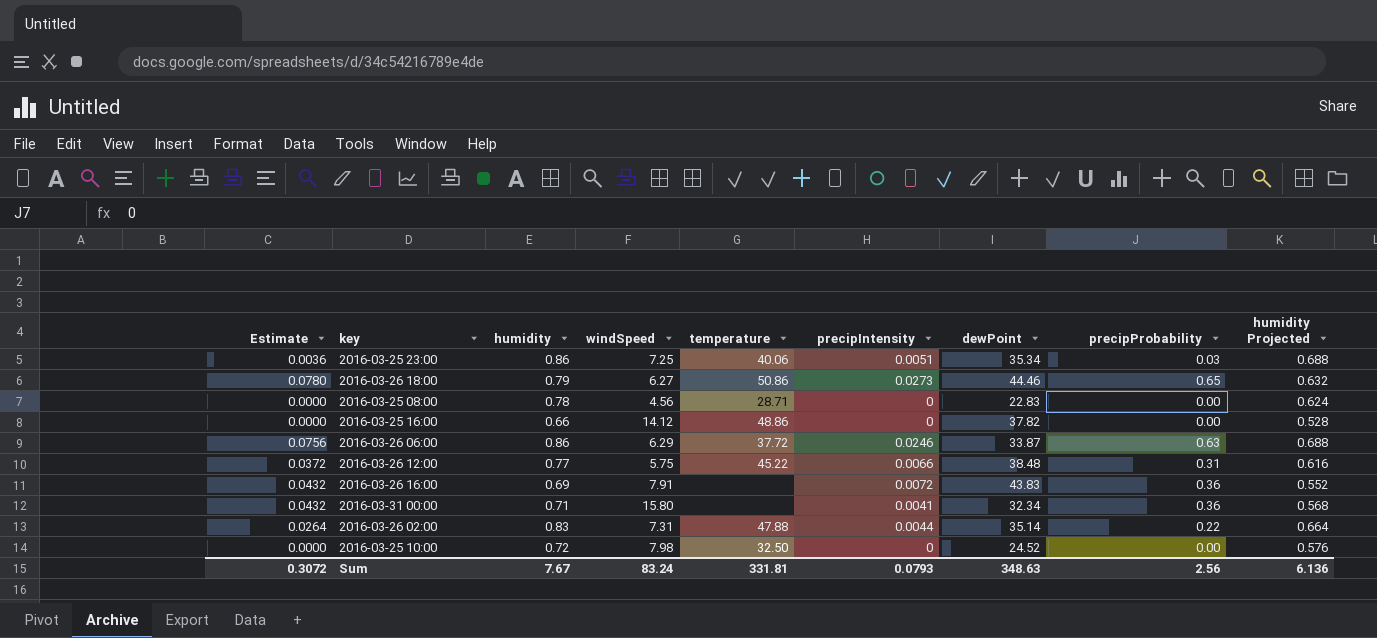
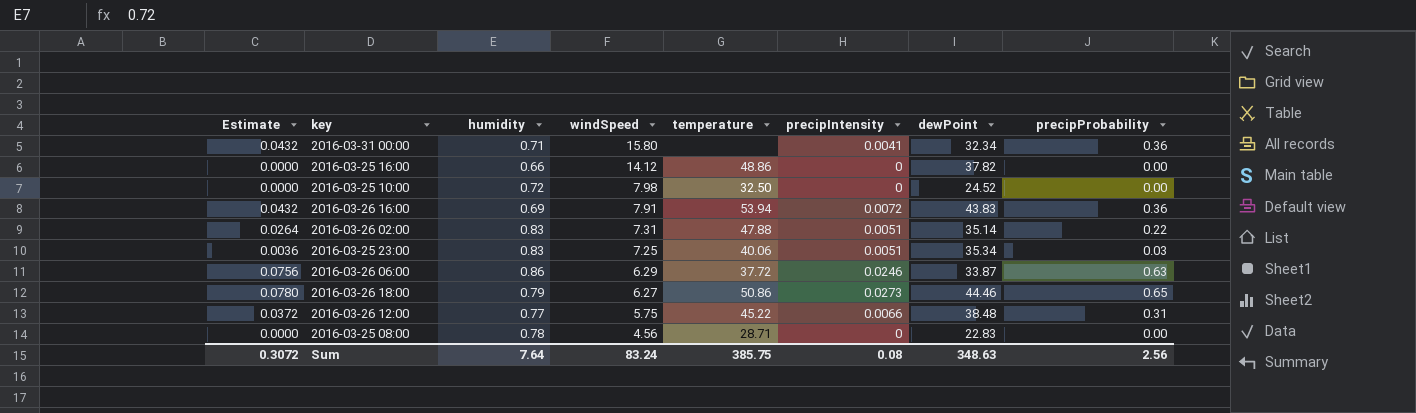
row order: none -> windSpeed descending
column humidity Projected | formula: [humidity] * 0.8 -> none
2016-03-26 16:00 | temperature: none -> 53.94
2016-03-26 02:00 | precipIntensity: 0.0044 -> 0.0051
2016-03-25 23:00 | humidity: 0.86 -> 0.83
Sum | humidity: 7.67 -> 7.64
Sum | temperature: 331.81 -> 385.75
Sum | precipIntensity: 0.0793 -> 0.08

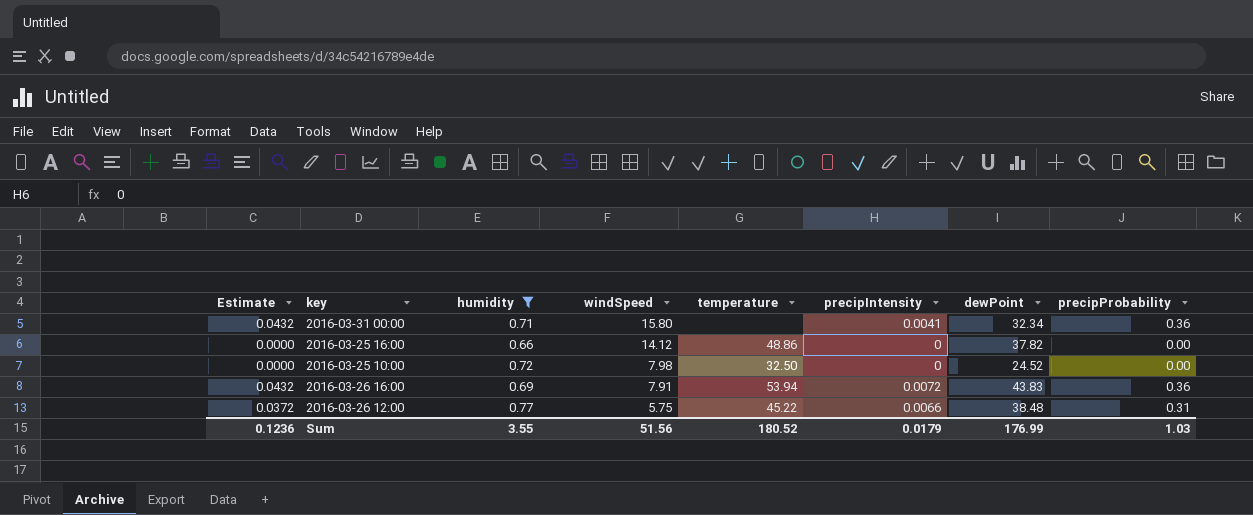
filter: none -> humidity <= 0.77
Sum | Estimate: 0.3072 -> 0.1236
Sum | humidity: 7.64 -> 3.55
Sum | windSpeed: 83.24 -> 51.56
Sum | temperature: 385.75 -> 180.52
Sum | precipIntensity: 0.08 -> 0.0179
Sum | dewPoint: 348.63 -> 176.99
Sum | precipProbability: 2.56 -> 1.03

